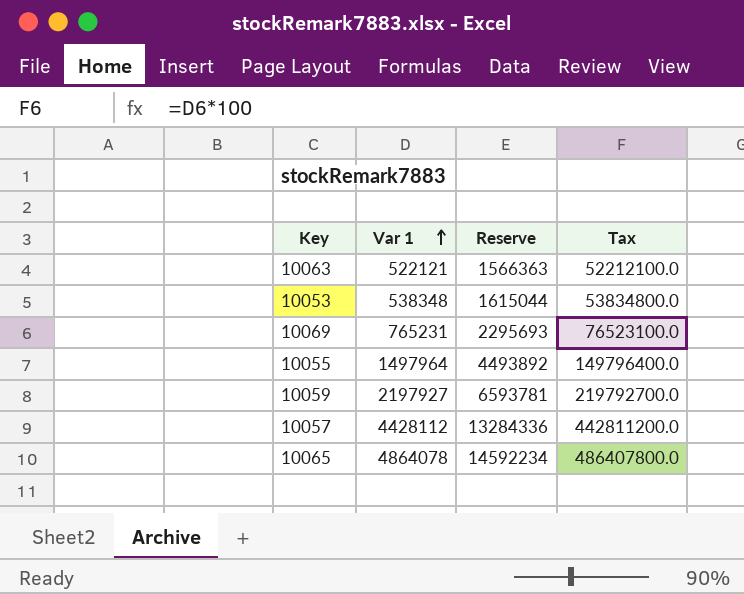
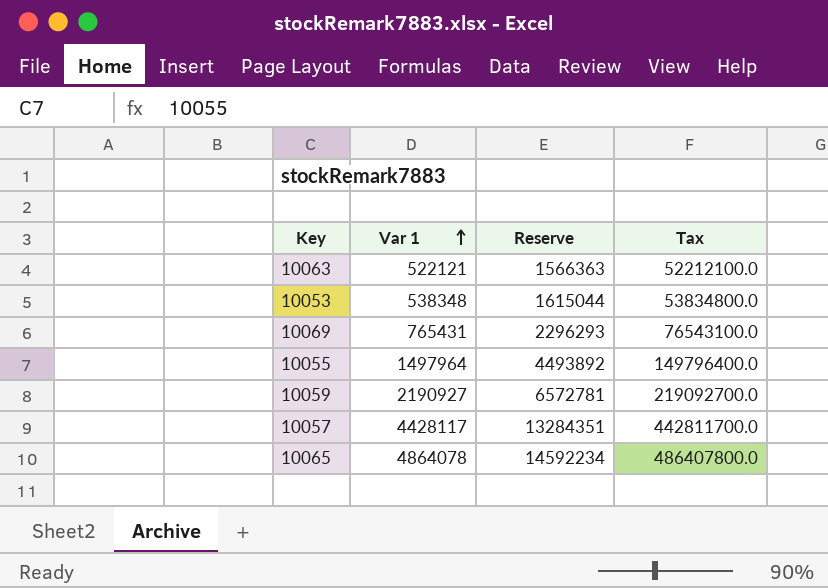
10069 | Var 1: 765231 -> 765431
10069 | Reserve: 2295693 -> 2296293
10069 | Tax: 76523100.0 -> 76543100.0
10059 | Var 1: 2197927 -> 2190927
10059 | Reserve: 6593781 -> 6572781
10059 | Tax: 219792700.0 -> 219092700.0
10057 | Var 1: 4428112 -> 4428117
10057 | Reserve: 13284336 -> 13284351
10057 | Tax: 442811200.0 -> 442811700.0

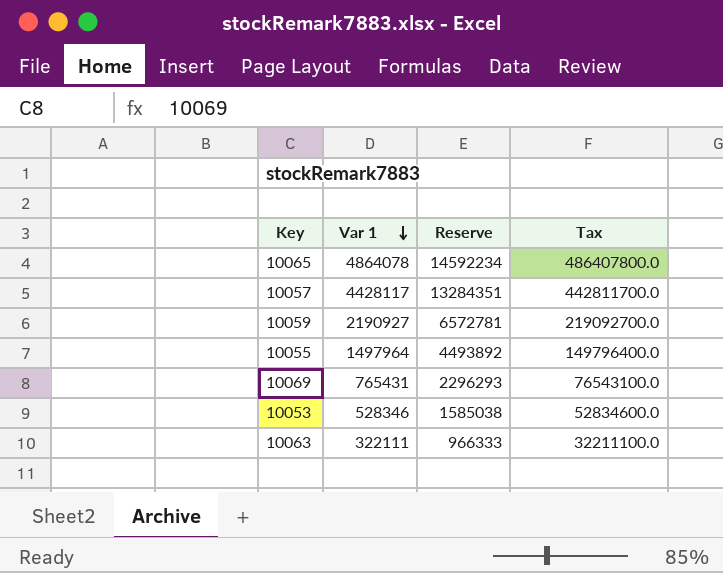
row order: Var 1 ascending -> Var 1 descending
10053 | Var 1: 538348 -> 528346
10053 | Reserve: 1615044 -> 1585038
10053 | Tax: 53834800.0 -> 52834600.0
10063 | Var 1: 522121 -> 322111
10063 | Reserve: 1566363 -> 966333
10063 | Tax: 52212100.0 -> 32211100.0

